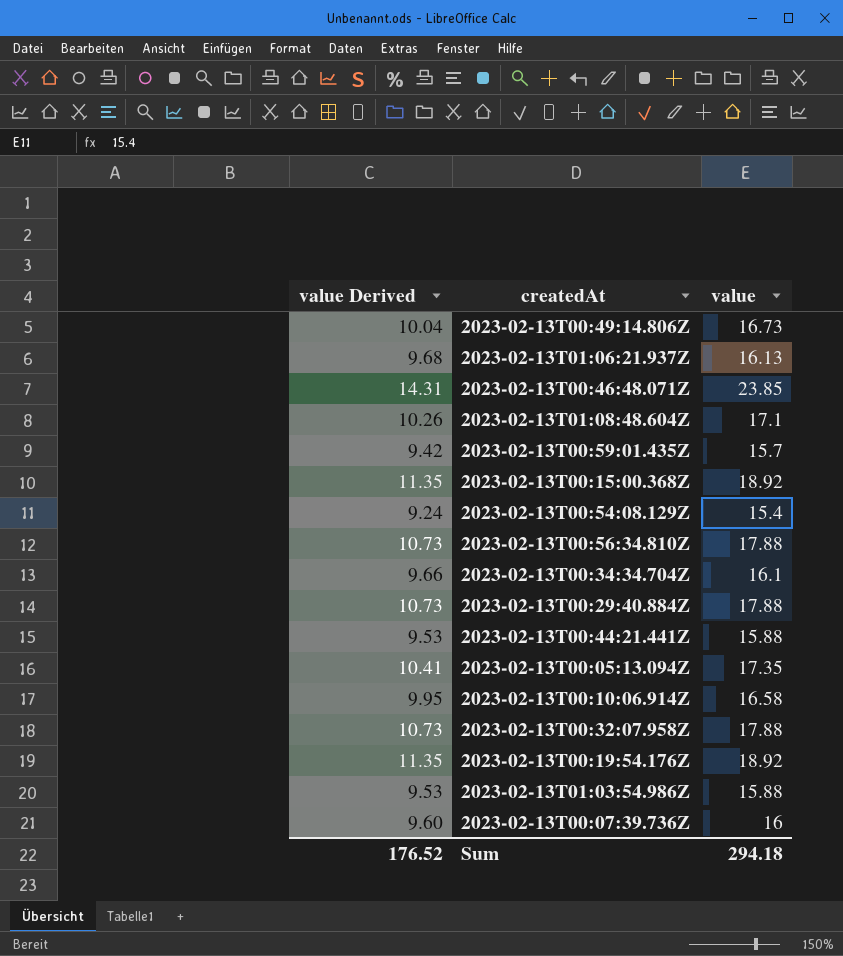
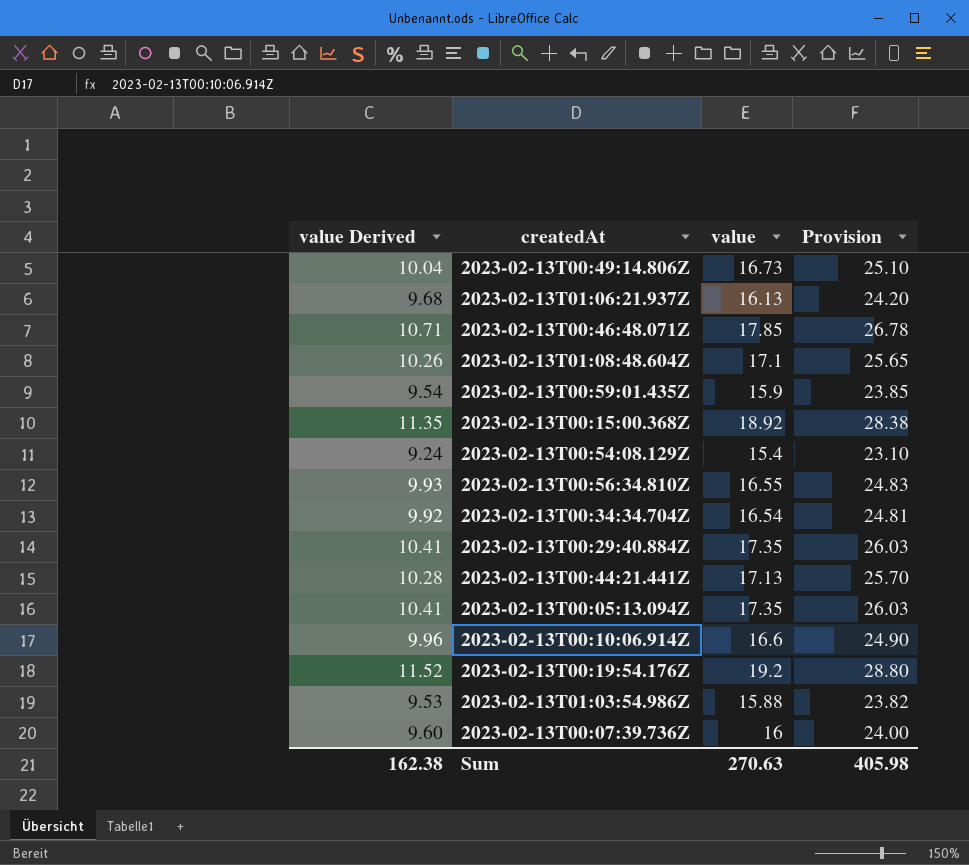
column Provision | formula: none -> [value] * 1.5
row 2023-02-13T00:32:07.958Z: 10.73 | 17.88 -> none
2023-02-13T00:46:48.071Z | value Derived: 14.31 -> 10.71
2023-02-13T00:46:48.071Z | value: 23.85 -> 17.85
2023-02-13T00:59:01.435Z | value Derived: 9.42 -> 9.54
2023-02-13T00:59:01.435Z | value: 15.7 -> 15.9
2023-02-13T00:56:34.810Z | value Derived: 10.73 -> 9.93
2023-02-13T00:56:34.810Z | value: 17.88 -> 16.55
2023-02-13T00:34:34.704Z | value Derived: 9.66 -> 9.92
2023-02-13T00:34:34.704Z | value: 16.1 -> 16.54
2023-02-13T00:29:40.884Z | value Derived: 10.73 -> 10.41
2023-02-13T00:29:40.884Z | value: 17.88 -> 17.35
2023-02-13T00:44:21.441Z | value Derived: 9.53 -> 10.28
2023-02-13T00:44:21.441Z | value: 15.88 -> 17.13
2023-02-13T00:10:06.914Z | value Derived: 9.95 -> 9.96
2023-02-13T00:10:06.914Z | value: 16.58 -> 16.6
2023-02-13T00:19:54.176Z | value Derived: 11.35 -> 11.52
2023-02-13T00:19:54.176Z | value: 18.92 -> 19.2
Sum | value Derived: 176.52 -> 162.38
Sum | value: 294.18 -> 270.63

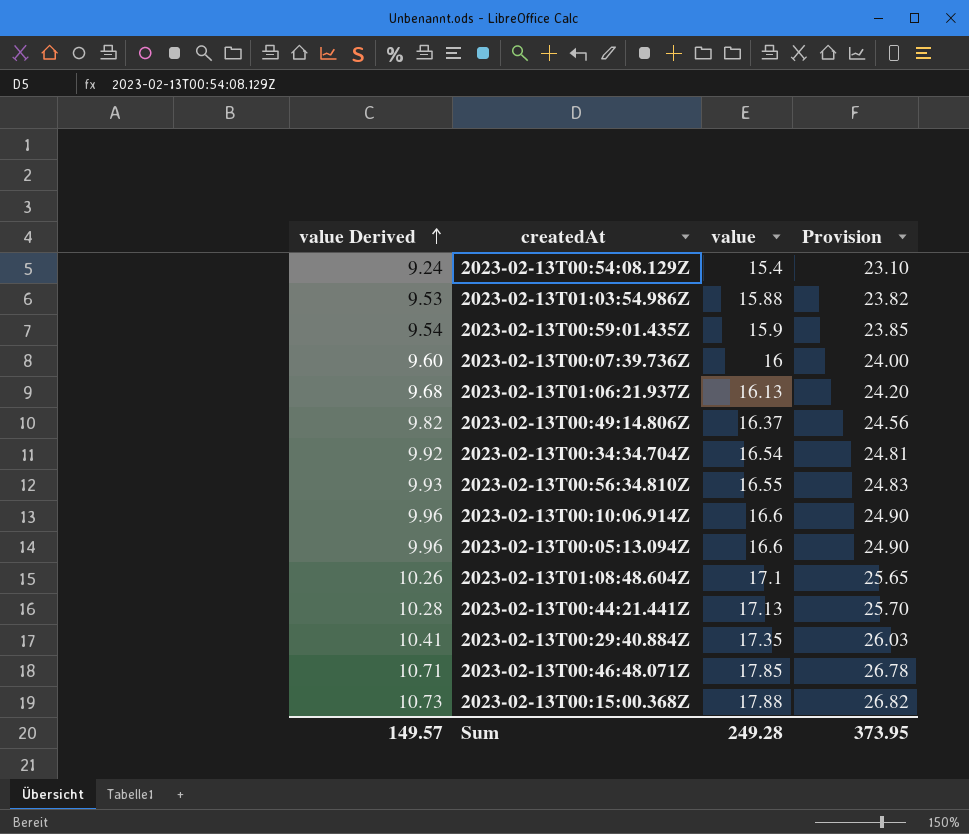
row order: none -> value Derived ascending
row 2023-02-13T00:19:54.176Z: 11.52 | 19.2 | 28.80 -> none
2023-02-13T00:49:14.806Z | value Derived: 10.04 -> 9.82
2023-02-13T00:49:14.806Z | value: 16.73 -> 16.37
2023-02-13T00:49:14.806Z | Provision: 25.10 -> 24.56
2023-02-13T00:05:13.094Z | value Derived: 10.41 -> 9.96
2023-02-13T00:05:13.094Z | value: 17.35 -> 16.6
2023-02-13T00:05:13.094Z | Provision: 26.03 -> 24.90
2023-02-13T00:15:00.368Z | value Derived: 11.35 -> 10.73
2023-02-13T00:15:00.368Z | value: 18.92 -> 17.88
2023-02-13T00:15:00.368Z | Provision: 28.38 -> 26.82
Sum | value Derived: 162.38 -> 149.57
Sum | value: 270.63 -> 249.28
Sum | Provision: 405.98 -> 373.95

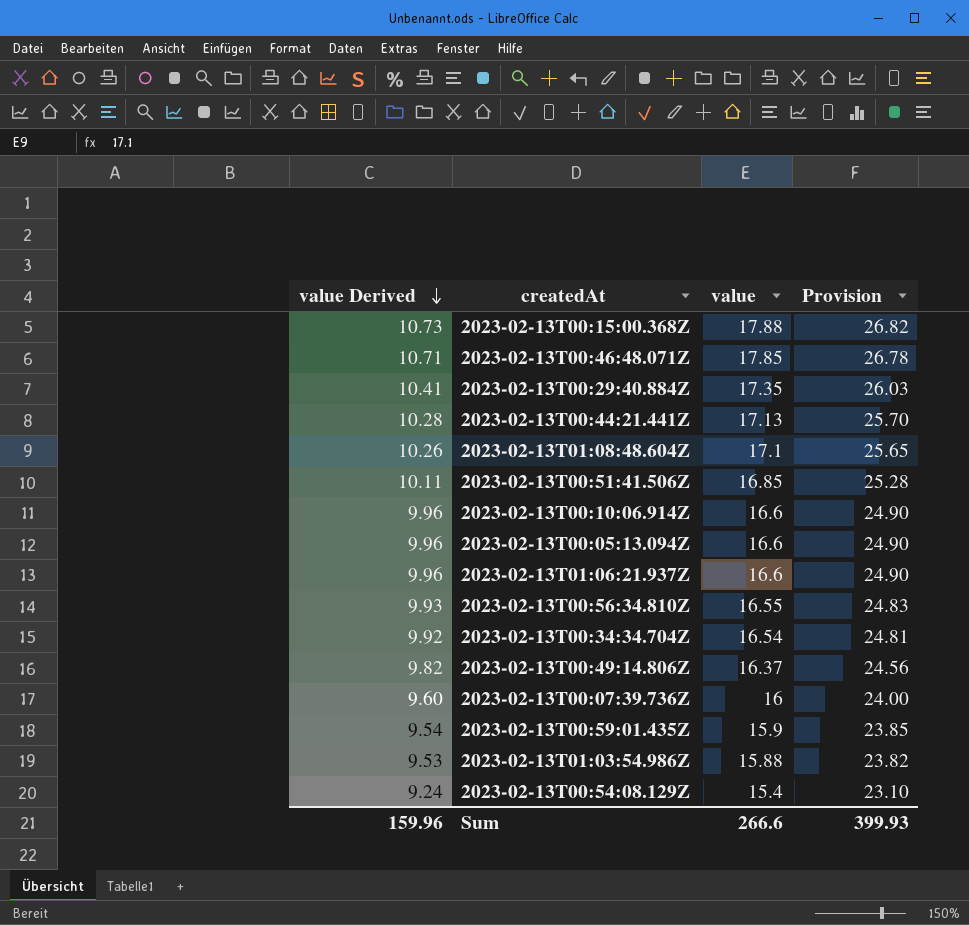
row order: value Derived ascending -> value Derived descending
row 2023-02-13T00:51:41.506Z: none -> 10.11 | 16.85 | 25.28
2023-02-13T01:06:21.937Z | value Derived: 9.68 -> 9.96
2023-02-13T01:06:21.937Z | value: 16.13 -> 16.6
2023-02-13T01:06:21.937Z | Provision: 24.20 -> 24.90
Sum | value Derived: 149.57 -> 159.96
Sum | value: 249.28 -> 266.6
Sum | Provision: 373.95 -> 399.93

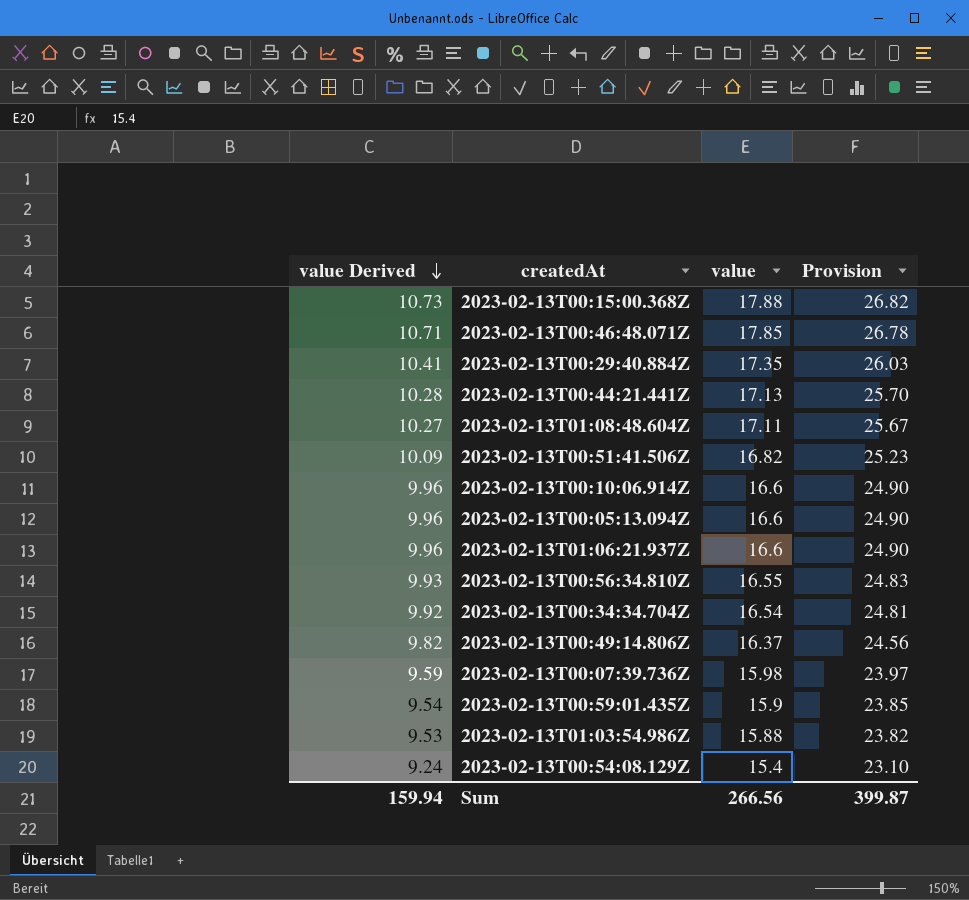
2023-02-13T01:08:48.604Z | value Derived: 10.26 -> 10.27
2023-02-13T01:08:48.604Z | value: 17.1 -> 17.11
2023-02-13T01:08:48.604Z | Provision: 25.65 -> 25.67
2023-02-13T00:51:41.506Z | value Derived: 10.11 -> 10.09
2023-02-13T00:51:41.506Z | value: 16.85 -> 16.82
2023-02-13T00:51:41.506Z | Provision: 25.28 -> 25.23
2023-02-13T00:07:39.736Z | value Derived: 9.60 -> 9.59
2023-02-13T00:07:39.736Z | value: 16 -> 15.98
2023-02-13T00:07:39.736Z | Provision: 24.00 -> 23.97
Sum | value Derived: 159.96 -> 159.94
Sum | value: 266.6 -> 266.56
Sum | Provision: 399.93 -> 399.87

